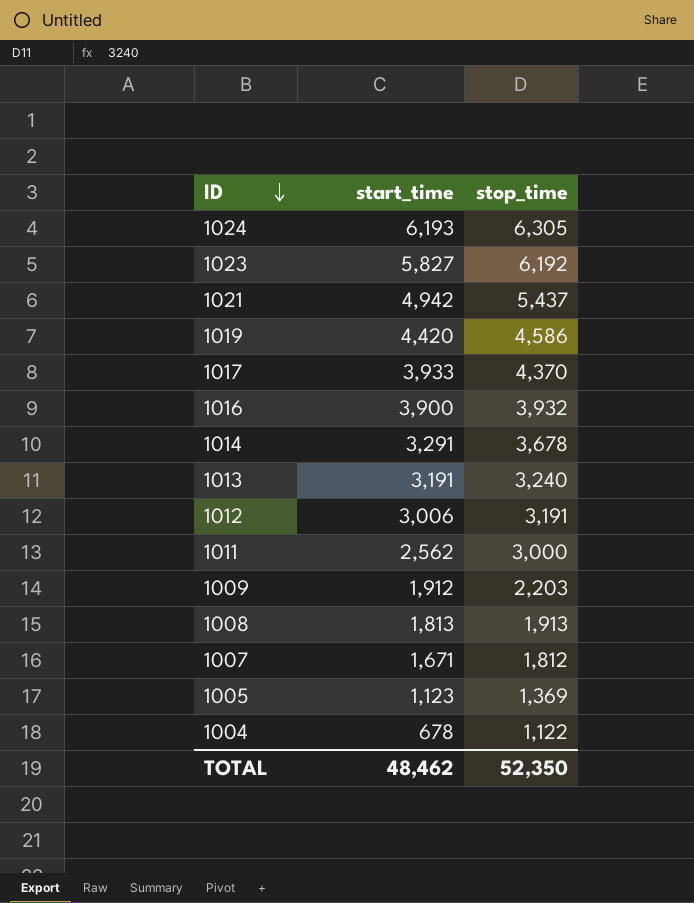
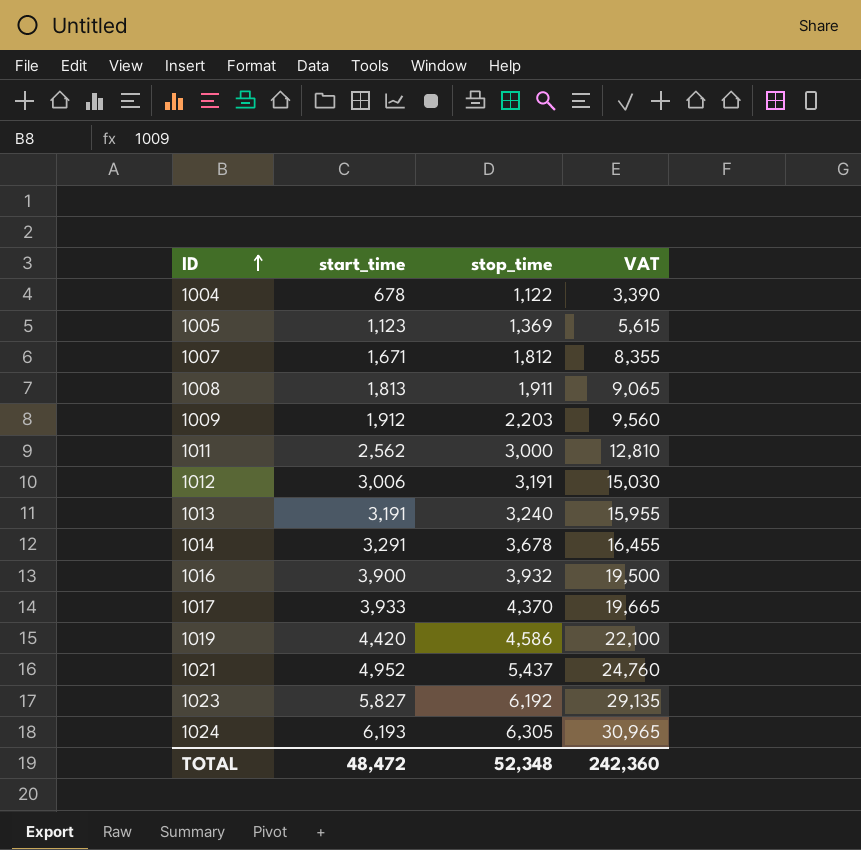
row order: ID descending -> ID ascending
column VAT | formula: none -> [start_time] * 5
1008 | stop_time: 1,913 -> 1,911
1021 | start_time: 4,942 -> 4,952
TOTAL | start_time: 48,462 -> 48,472
TOTAL | stop_time: 52,350 -> 52,348

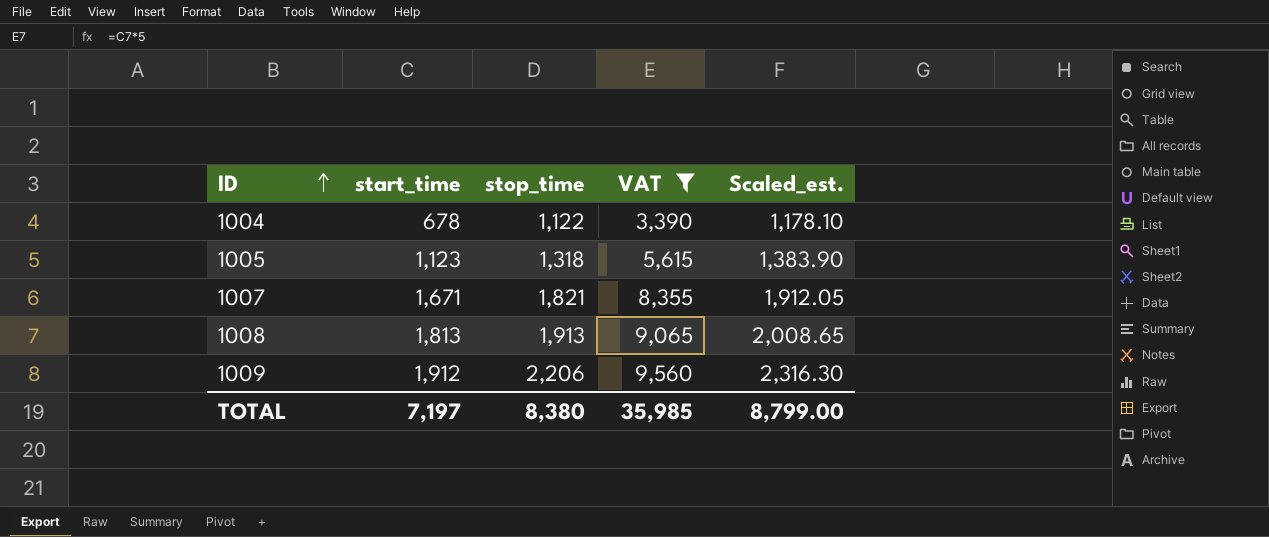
filter: none -> VAT <= 9,560
column Scaled_est. | formula: none -> [stop_time] * 1.05
1005 | stop_time: 1,369 -> 1,318
1007 | stop_time: 1,812 -> 1,821
1008 | stop_time: 1,911 -> 1,913
1009 | stop_time: 2,203 -> 2,206
TOTAL | start_time: 48,472 -> 7,197
TOTAL | stop_time: 52,348 -> 8,380
TOTAL | VAT: 242,360 -> 35,985

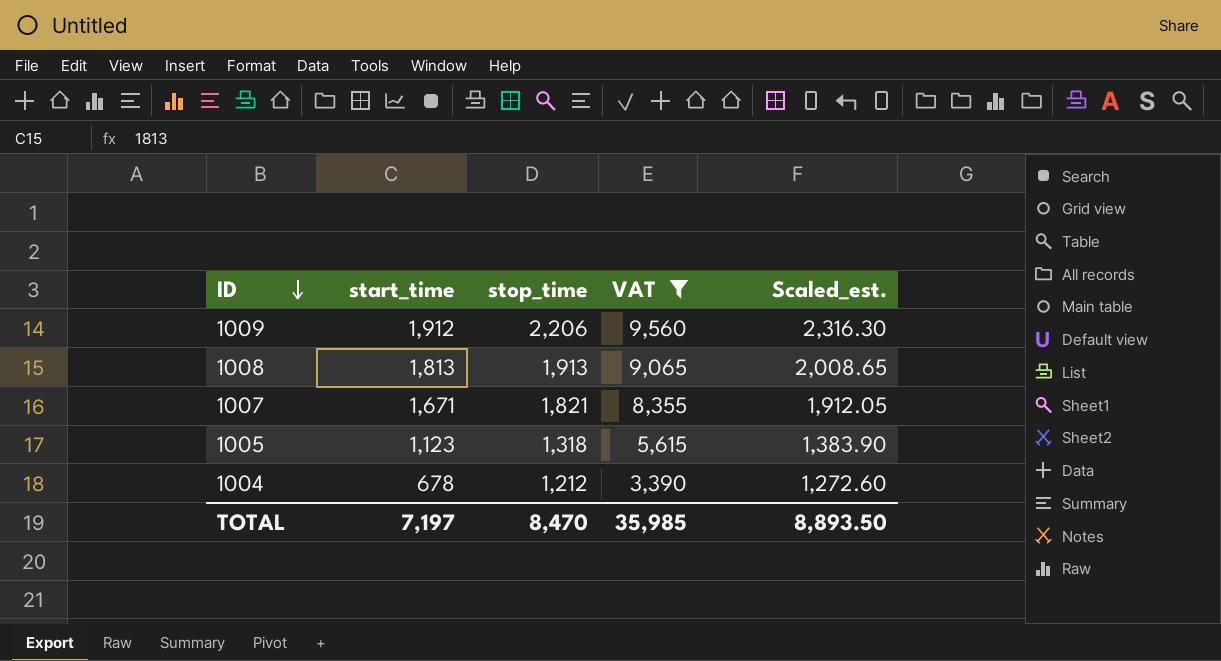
row order: ID ascending -> ID descending
1004 | stop_time: 1,122 -> 1,212
1004 | Scaled_est.: 1,178.10 -> 1,272.60
TOTAL | stop_time: 8,380 -> 8,470
TOTAL | Scaled_est.: 8,799.00 -> 8,893.50

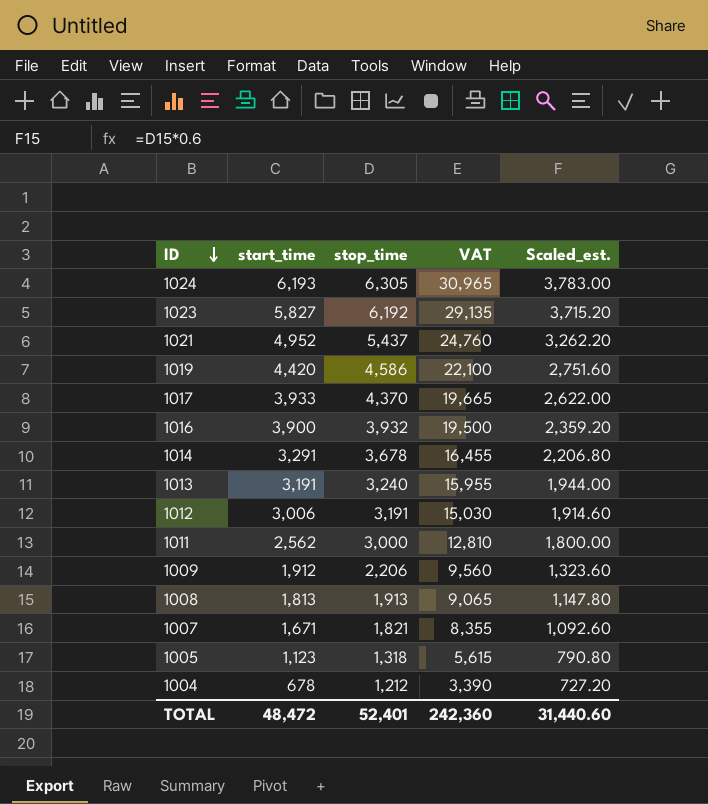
filter: VAT <= 9,560 -> none
column Scaled_est. | formula: [stop_time] * 1.05 -> [stop_time] * 0.6
TOTAL | start_time: 7,197 -> 48,472
TOTAL | stop_time: 8,470 -> 52,401
TOTAL | VAT: 35,985 -> 242,360
TOTAL | Scaled_est.: 8,893.50 -> 31,440.60

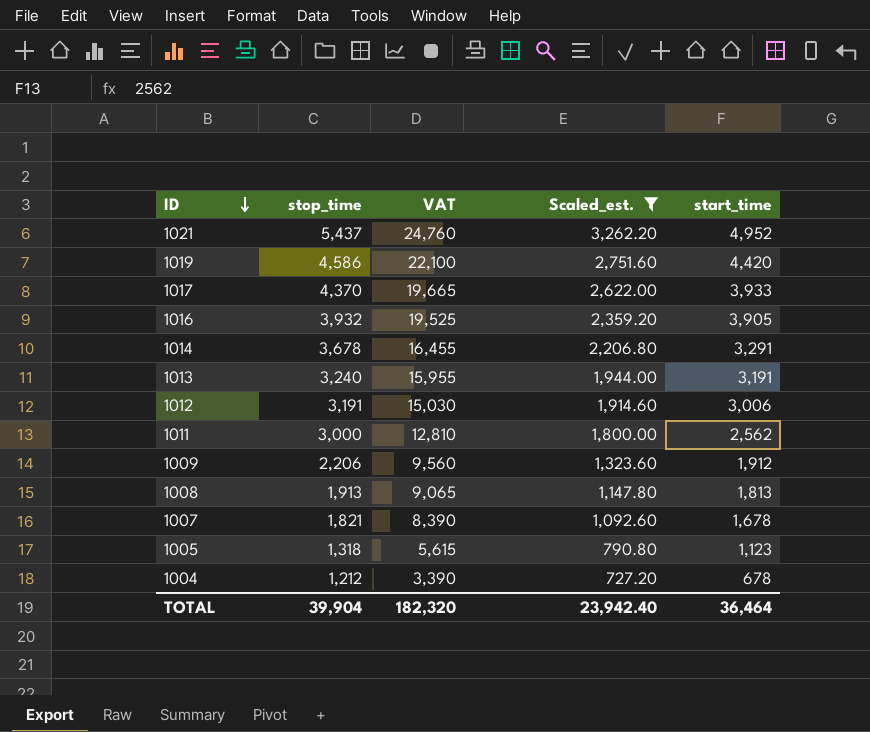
filter: none -> Scaled_est. <= 3,262.20
column start_time | position: 2 -> 5
1016 | VAT: 19,500 -> 19,525
1016 | start_time: 3,900 -> 3,905
1007 | VAT: 8,355 -> 8,390
1007 | start_time: 1,671 -> 1,678
TOTAL | stop_time: 52,401 -> 39,904
TOTAL | VAT: 242,360 -> 182,320
TOTAL | Scaled_est.: 31,440.60 -> 23,942.40
TOTAL | start_time: 48,472 -> 36,464

